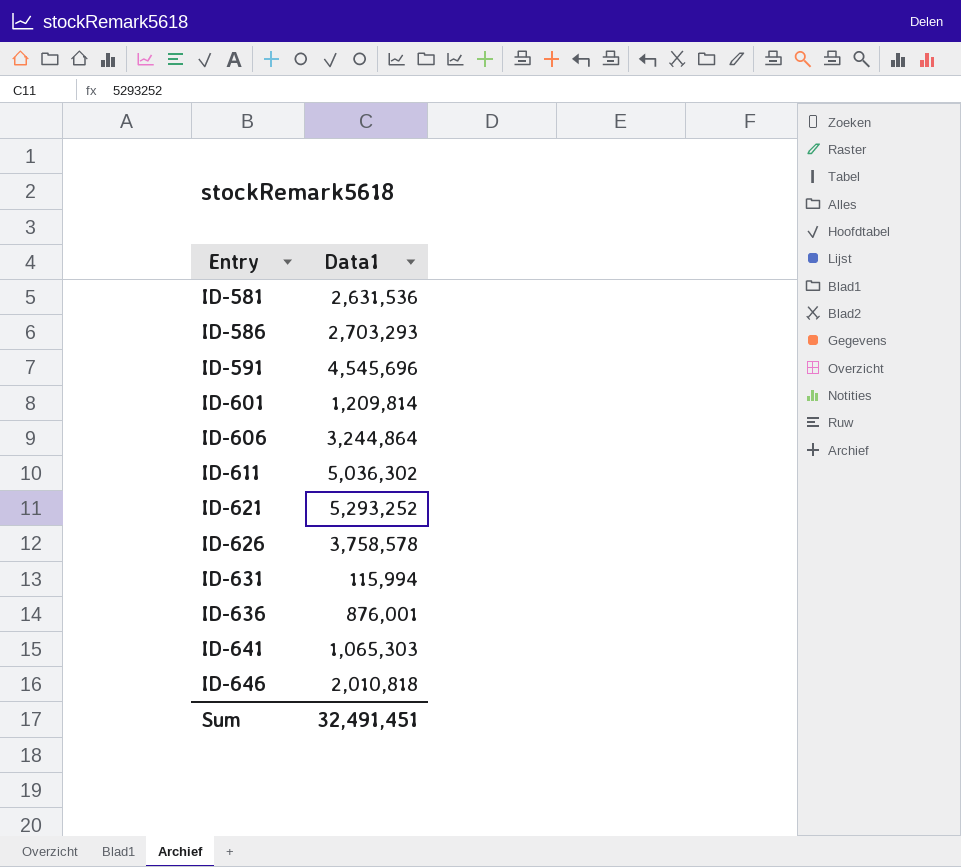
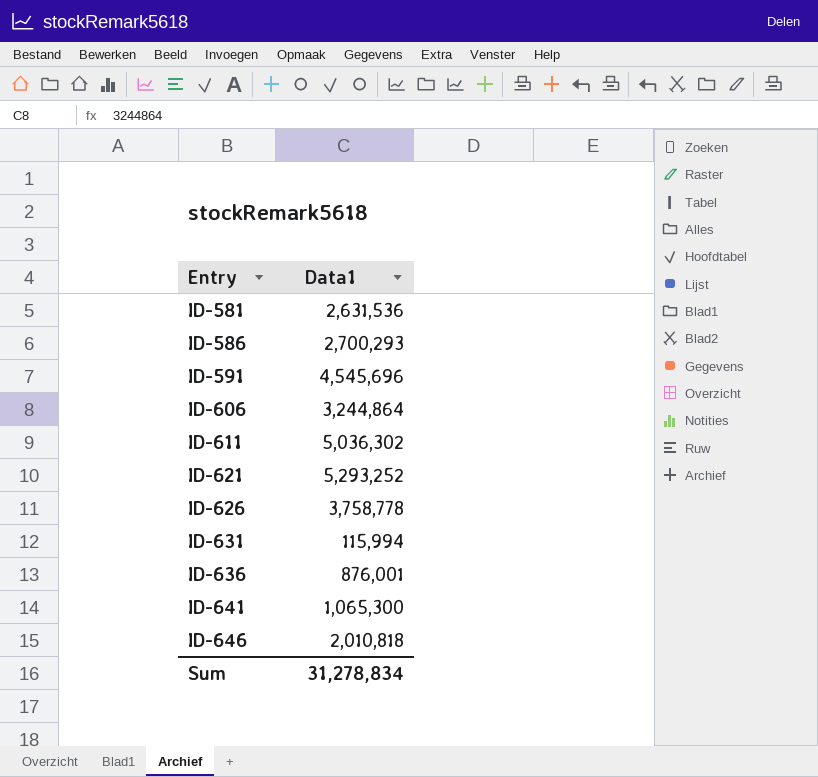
row ID-601: 1,209,814 -> none
ID-586 | Data1: 2,703,293 -> 2,700,293
ID-626 | Data1: 3,758,578 -> 3,758,778
ID-641 | Data1: 1,065,303 -> 1,065,300
Sum | Data1: 32,491,451 -> 31,278,834

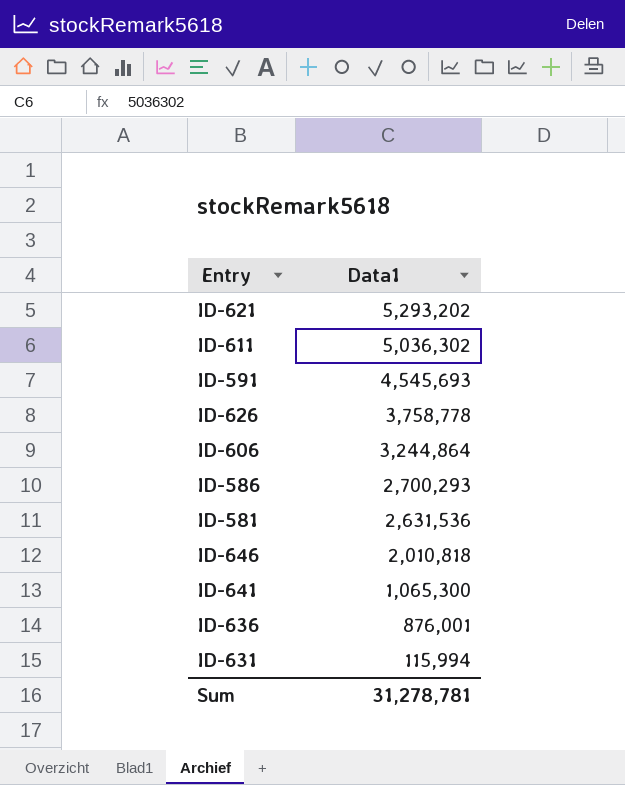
row order: Entry ascending -> Data1 descending
ID-621 | Data1: 5,293,252 -> 5,293,202
ID-591 | Data1: 4,545,696 -> 4,545,693
Sum | Data1: 31,278,834 -> 31,278,781

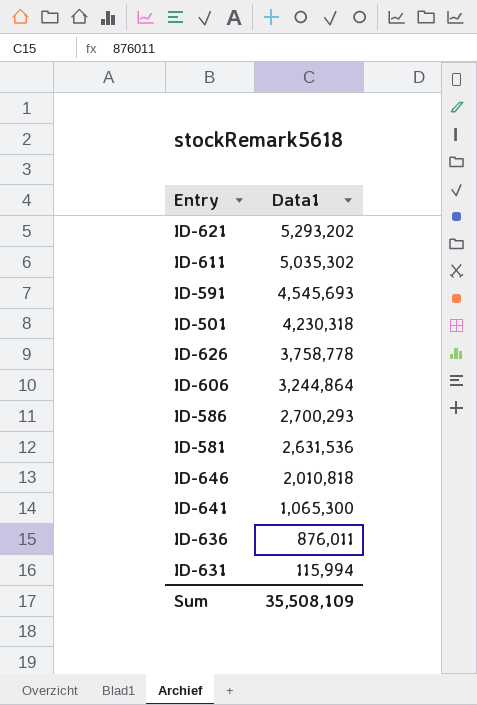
ID-611 | Data1: 5,036,302 -> 5,035,302
row ID-501: none -> 4,230,318
ID-636 | Data1: 876,001 -> 876,011
Sum | Data1: 31,278,781 -> 35,508,109

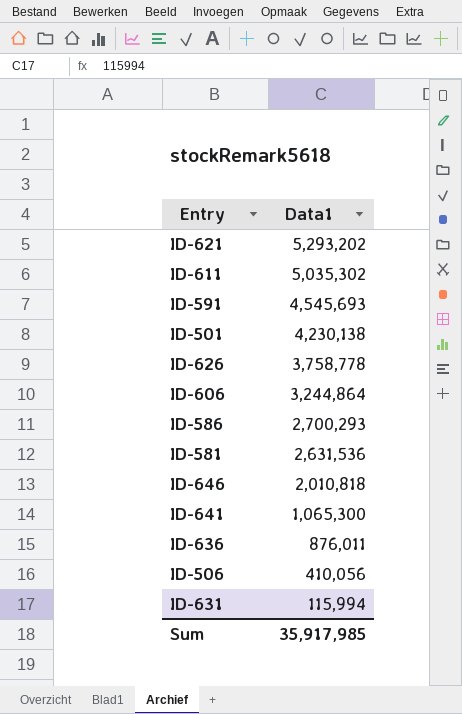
ID-501 | Data1: 4,230,318 -> 4,230,138
row ID-506: none -> 410,056
Sum | Data1: 35,508,109 -> 35,917,985

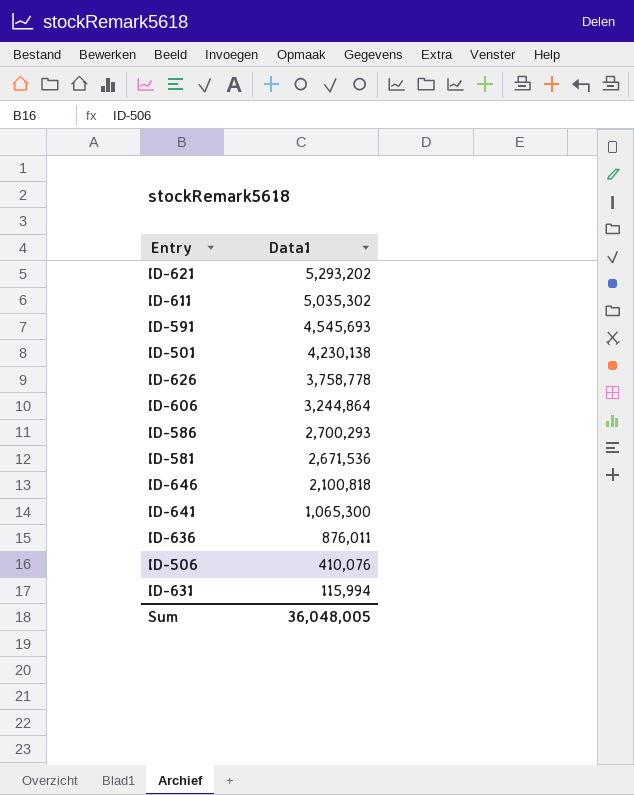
ID-581 | Data1: 2,631,536 -> 2,671,536
ID-646 | Data1: 2,010,818 -> 2,100,818
ID-506 | Data1: 410,056 -> 410,076
Sum | Data1: 35,917,985 -> 36,048,005

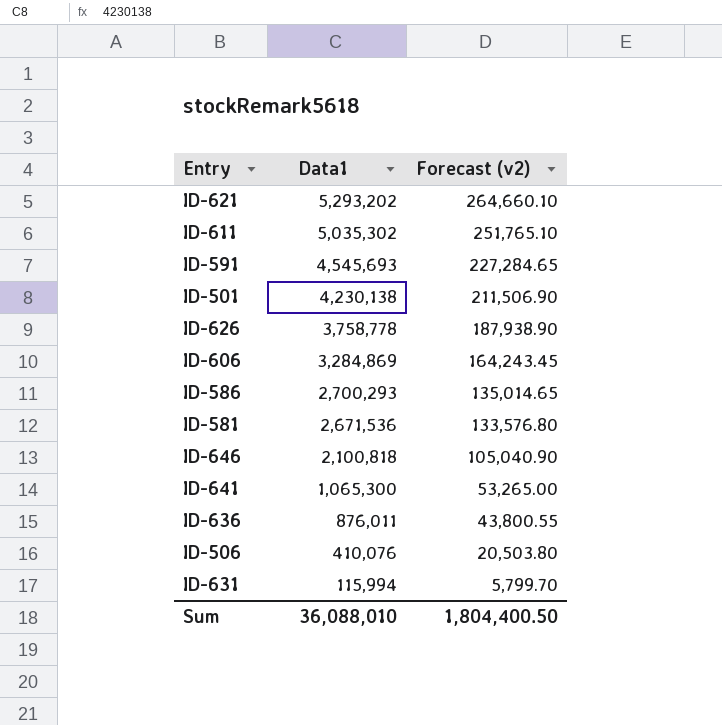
column Forecast (v2) | formula: none -> [Data1] * 0.05
ID-606 | Data1: 3,244,864 -> 3,284,869
Sum | Data1: 36,048,005 -> 36,088,010

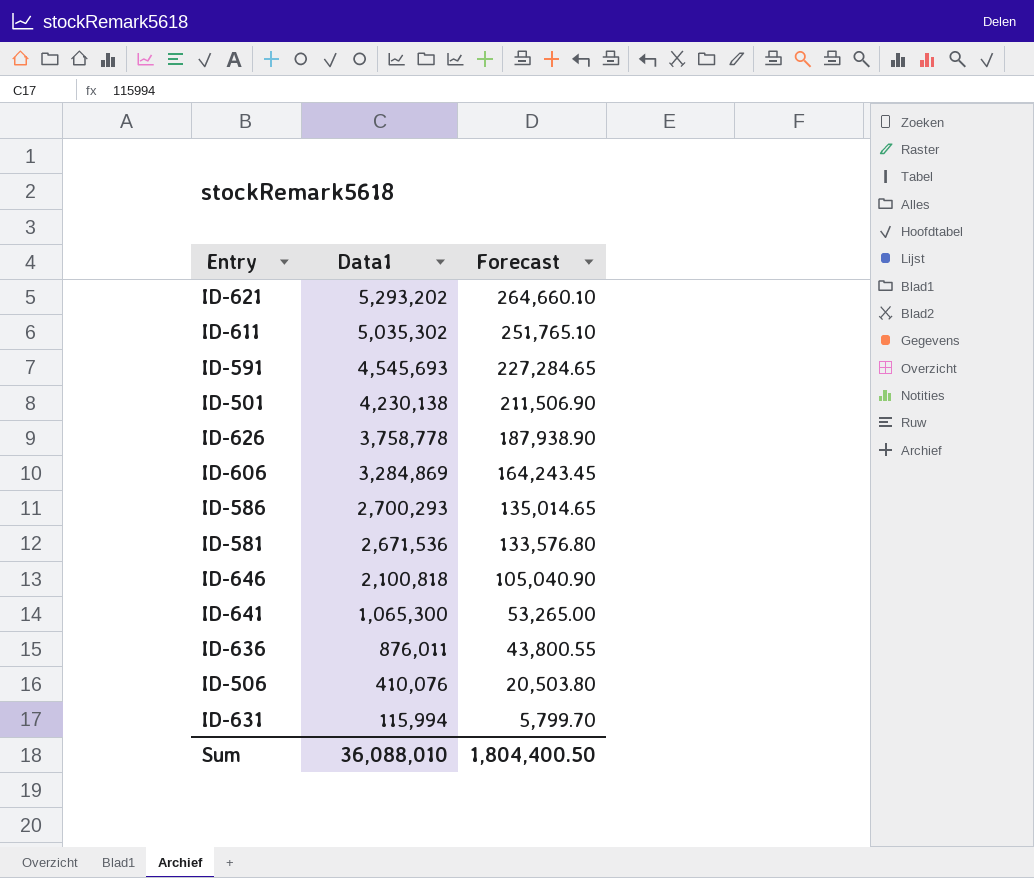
column name: Forecast (v2) -> Forecast

